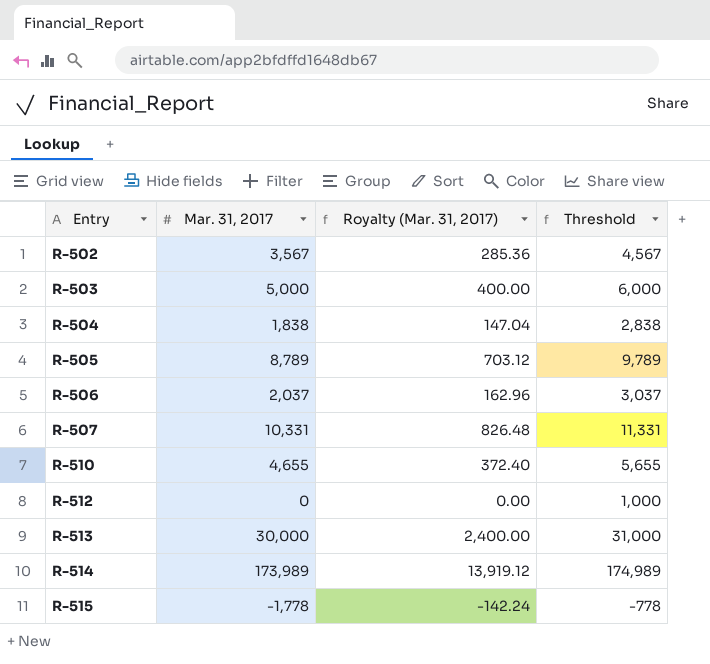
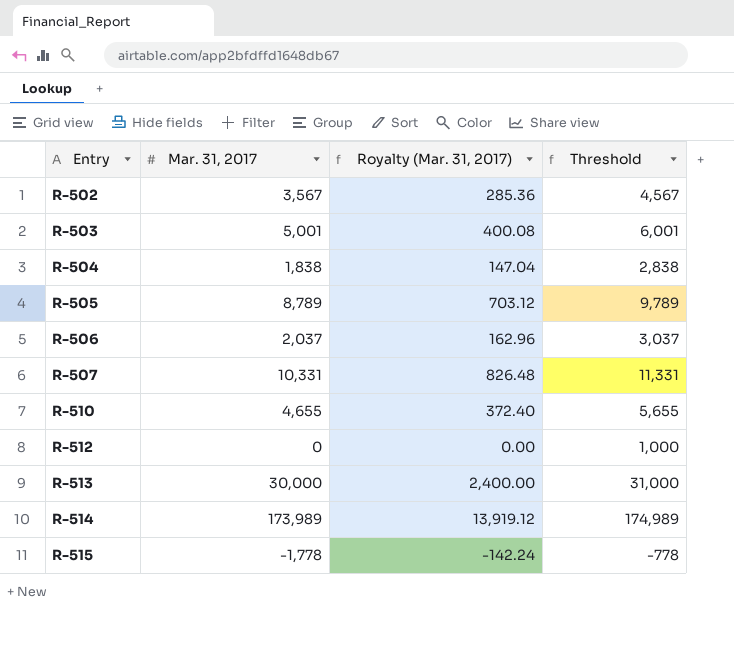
R-503 | Mar. 31, 2017: 5,000 -> 5,001
R-503 | Royalty (Mar. 31, 2017): 400.00 -> 400.08
R-503 | Threshold: 6,000 -> 6,001

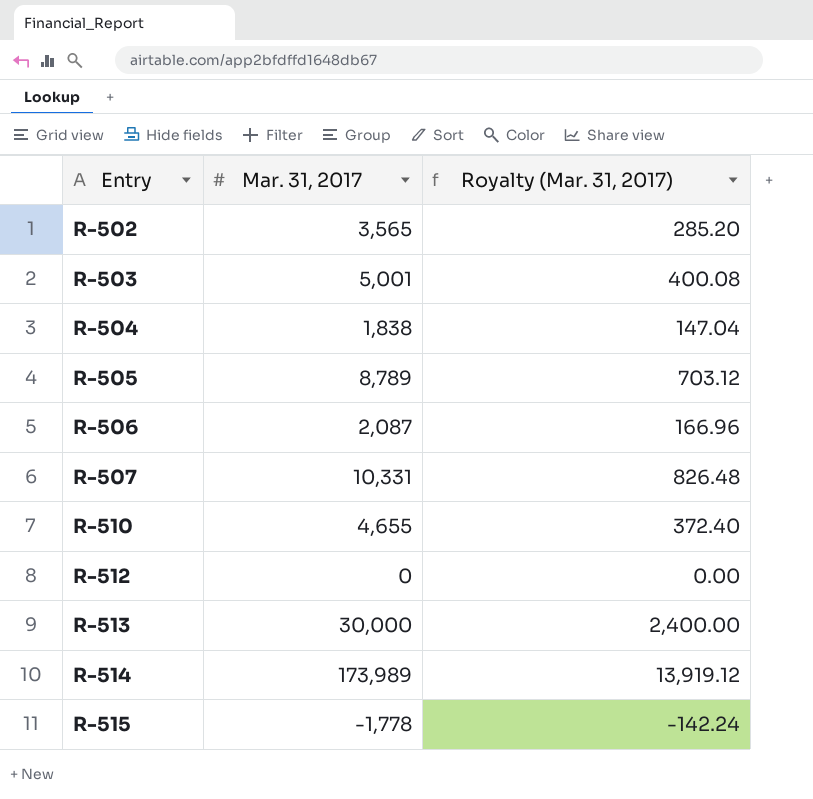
column Threshold | formula: [Mar. 31, 2017] + 1000 -> none
R-502 | Mar. 31, 2017: 3,567 -> 3,565
R-502 | Royalty (Mar. 31, 2017): 285.36 -> 285.20
R-506 | Mar. 31, 2017: 2,037 -> 2,087
R-506 | Royalty (Mar. 31, 2017): 162.96 -> 166.96

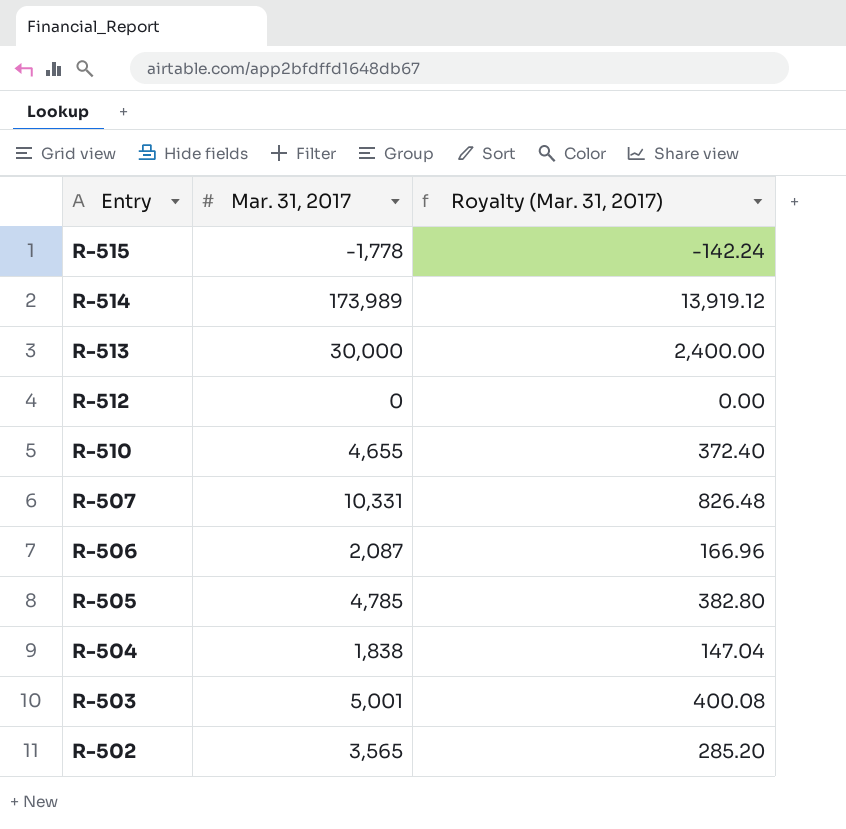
row order: Entry ascending -> Entry descending
R-505 | Mar. 31, 2017: 8,789 -> 4,785
R-505 | Royalty (Mar. 31, 2017): 703.12 -> 382.80

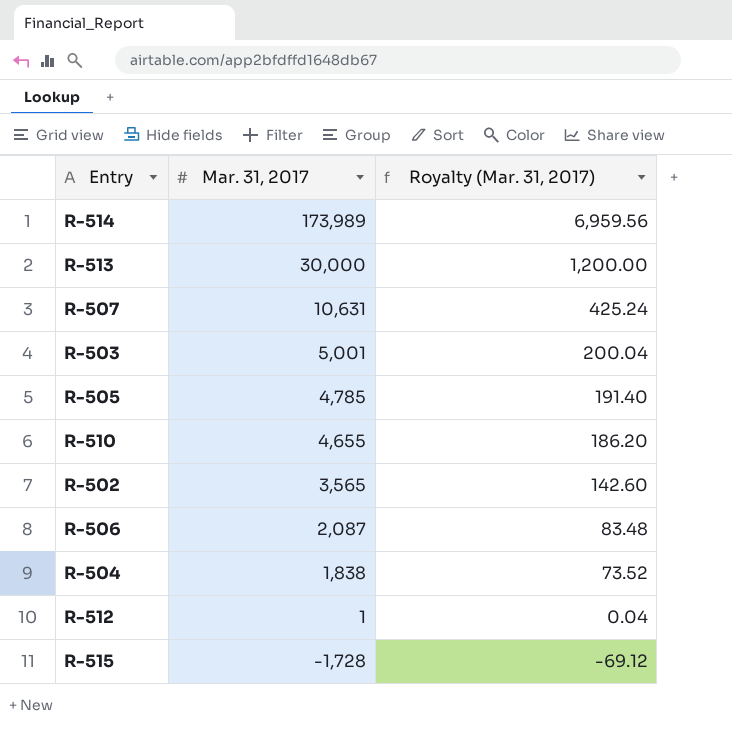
row order: Entry descending -> Mar. 31, 2017 descending
column Royalty (Mar. 31, 2017) | formula: [Mar. 31, 2017] * 0.08 -> [Mar. 31, 2017] * 0.04
R-507 | Mar. 31, 2017: 10,331 -> 10,631
R-512 | Mar. 31, 2017: 0 -> 1
R-515 | Mar. 31, 2017: -1,778 -> -1,728

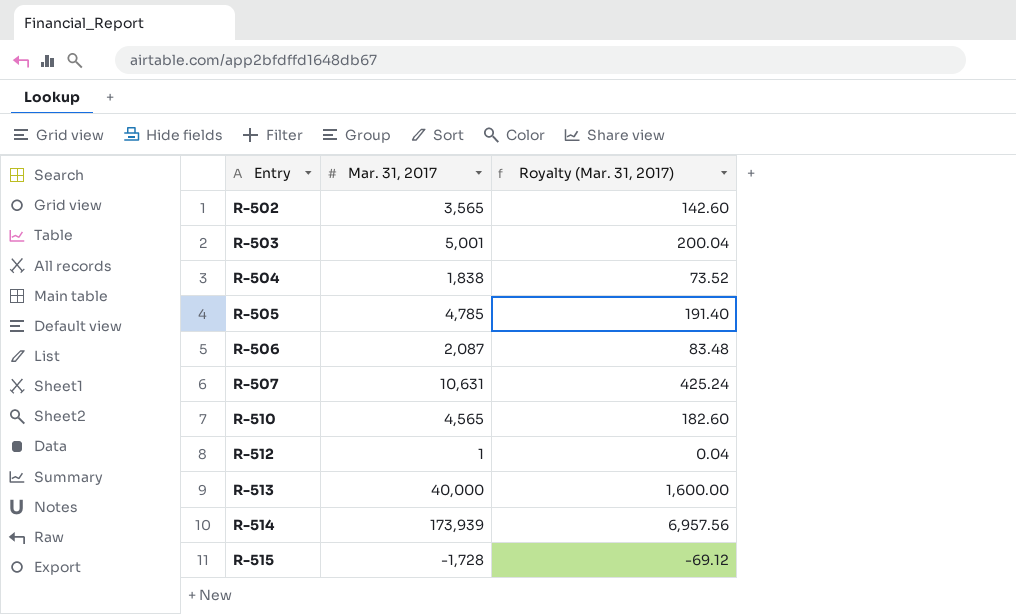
row order: Mar. 31, 2017 descending -> Entry ascending
R-510 | Mar. 31, 2017: 4,655 -> 4,565
R-510 | Royalty (Mar. 31, 2017): 186.20 -> 182.60
R-513 | Mar. 31, 2017: 30,000 -> 40,000
R-513 | Royalty (Mar. 31, 2017): 1,200.00 -> 1,600.00
R-514 | Mar. 31, 2017: 173,989 -> 173,939
R-514 | Royalty (Mar. 31, 2017): 6,959.56 -> 6,957.56

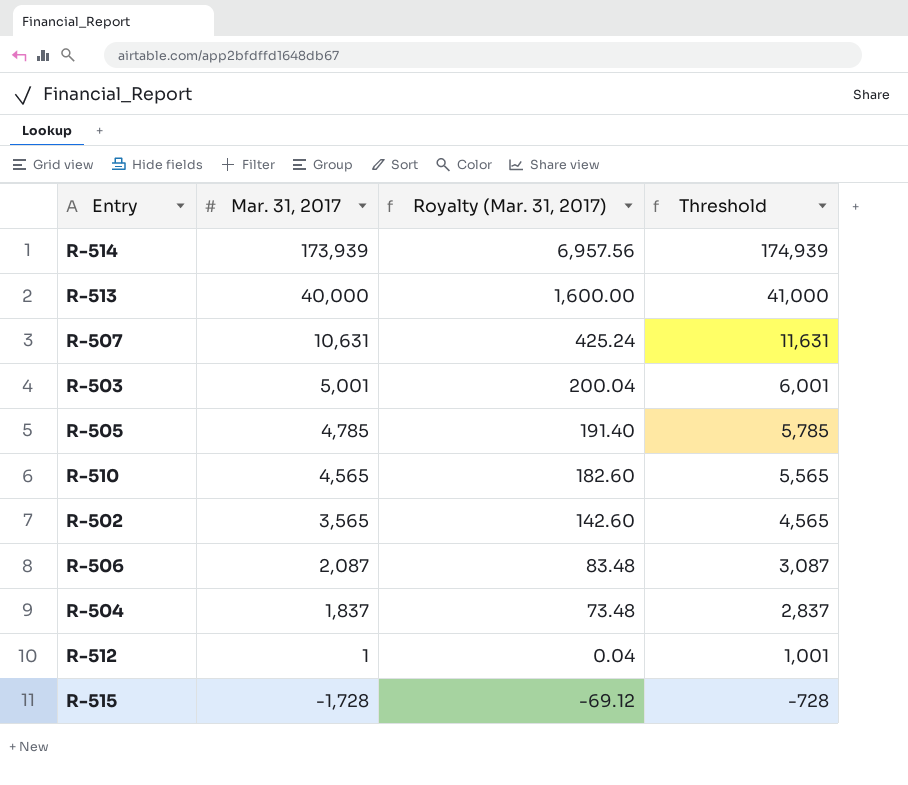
row order: Entry ascending -> Mar. 31, 2017 descending
column Threshold | formula: none -> [Mar. 31, 2017] + 1000
R-504 | Mar. 31, 2017: 1,838 -> 1,837
R-504 | Royalty (Mar. 31, 2017): 73.52 -> 73.48

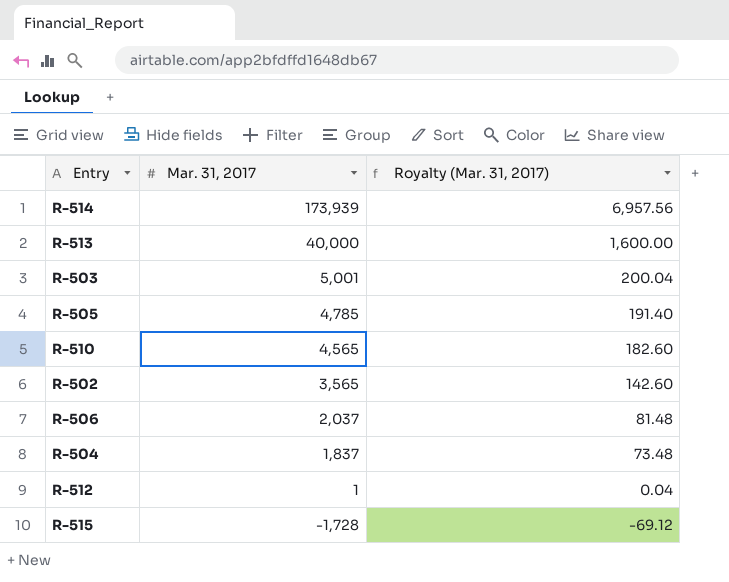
column Threshold | formula: [Mar. 31, 2017] + 1000 -> none
row R-507: 10,631 | 425.24 | 11,631 -> none
R-506 | Mar. 31, 2017: 2,087 -> 2,037
R-506 | Royalty (Mar. 31, 2017): 83.48 -> 81.48

